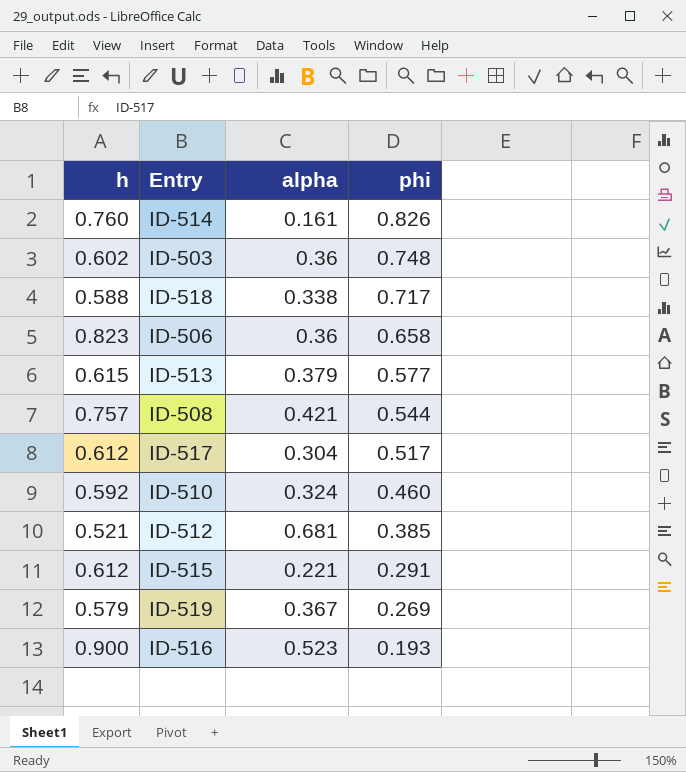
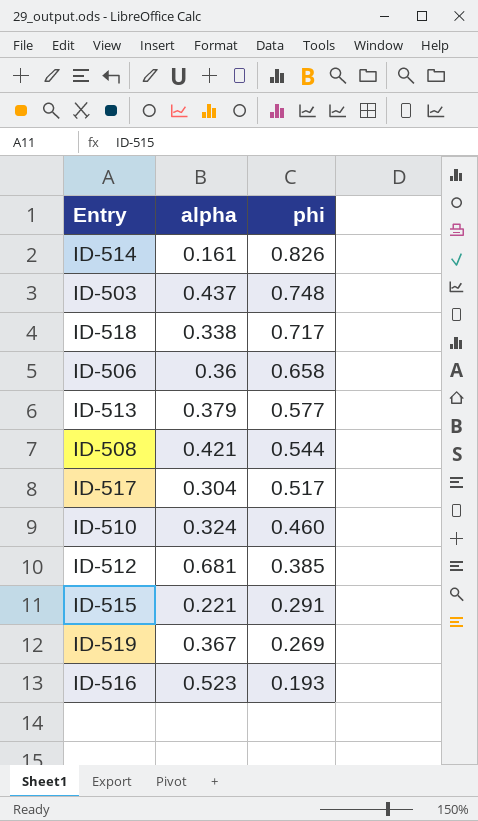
column h | position: 1 -> none
ID-503 | alpha: 0.36 -> 0.437

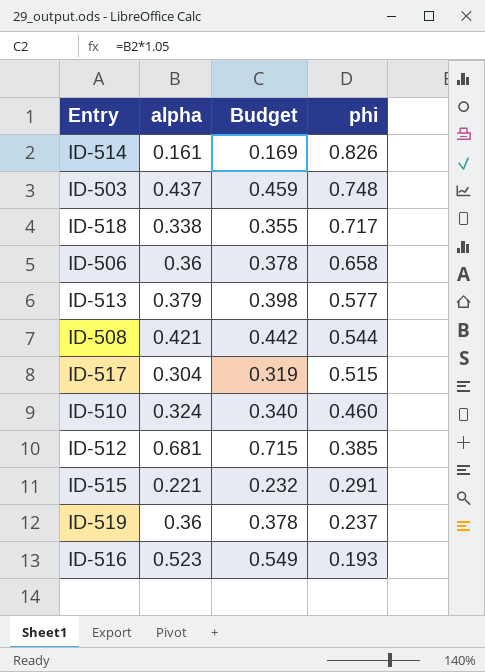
column Budget | formula: none -> [alpha] * 1.05
ID-517 | phi: 0.517 -> 0.515
ID-519 | alpha: 0.367 -> 0.36
ID-519 | phi: 0.269 -> 0.237

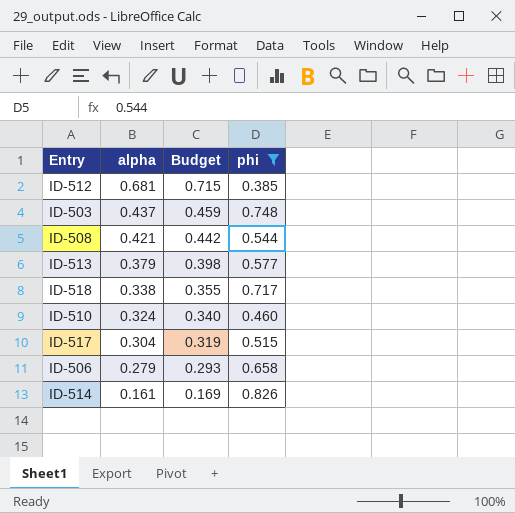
filter: none -> phi >= 0.385
row order: phi descending -> alpha descending
ID-506 | alpha: 0.36 -> 0.279
ID-506 | Budget: 0.378 -> 0.293

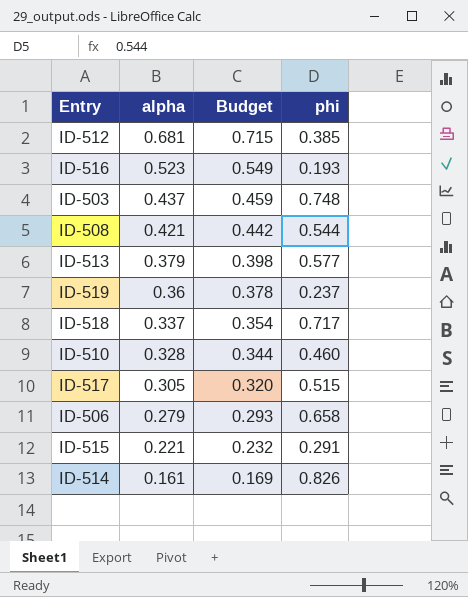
filter: phi >= 0.385 -> none
ID-518 | alpha: 0.338 -> 0.337
ID-518 | Budget: 0.355 -> 0.354
ID-510 | alpha: 0.324 -> 0.328
ID-510 | Budget: 0.340 -> 0.344
ID-517 | alpha: 0.304 -> 0.305
ID-517 | Budget: 0.319 -> 0.320

